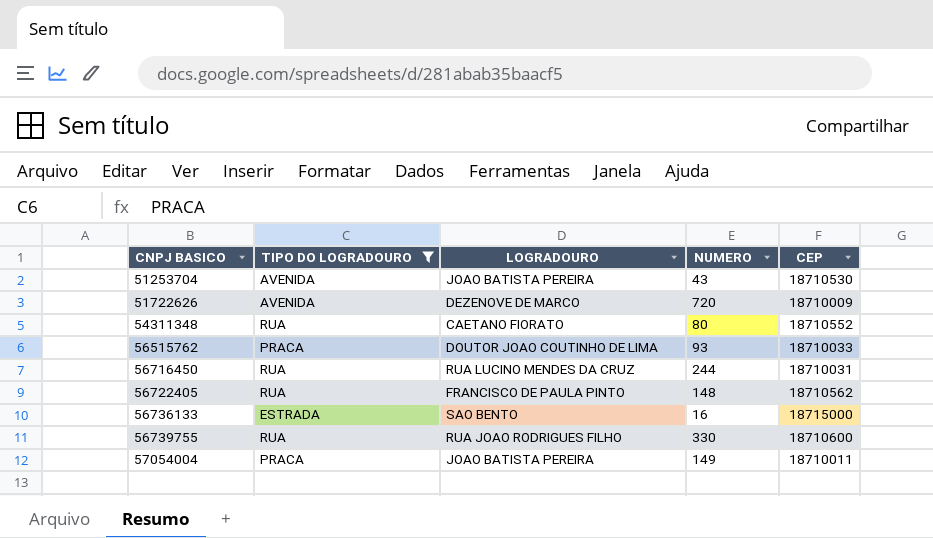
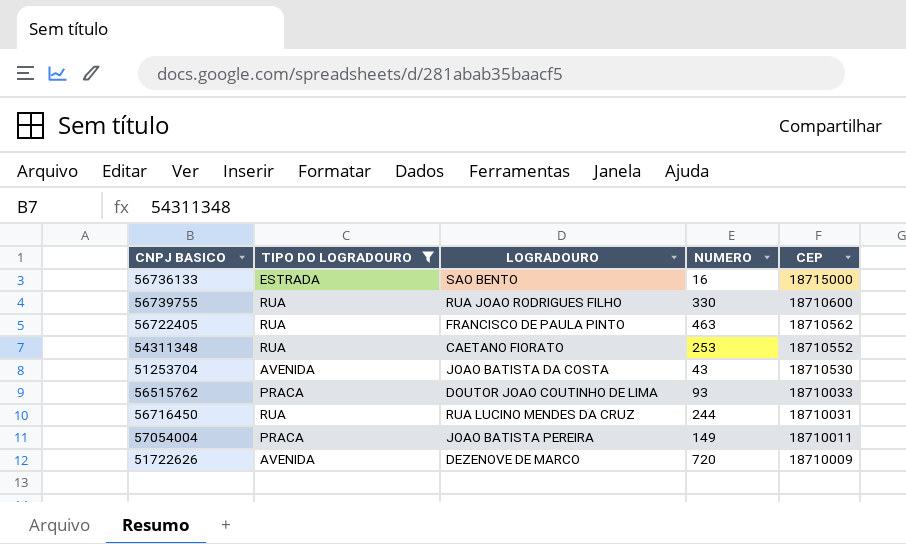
row order: CNPJ BASICO ascending -> CEP descending
56722405 | NUMERO: 148 -> 463
54311348 | NUMERO: 80 -> 253
51253704 | LOGRADOURO: JOAO BATISTA PEREIRA -> JOAO BATISTA DA COSTA

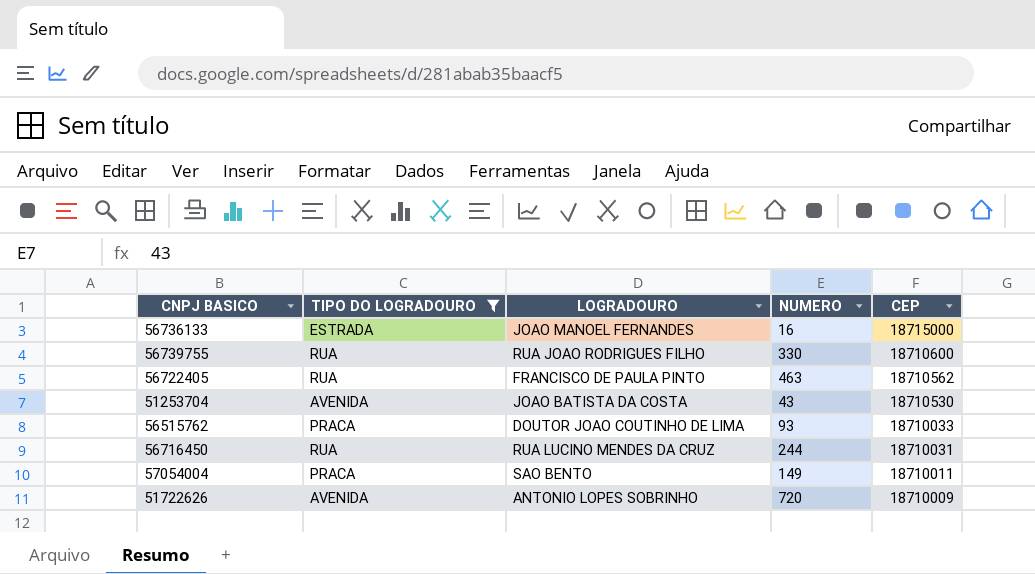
row 54311348: RUA | CAETANO FIORATO | 253 | 18710552 -> none
56736133 | LOGRADOURO: SAO BENTO -> JOAO MANOEL FERNANDES
57054004 | LOGRADOURO: JOAO BATISTA PEREIRA -> SAO BENTO
51722626 | LOGRADOURO: DEZENOVE DE MARCO -> ANTONIO LOPES SOBRINHO

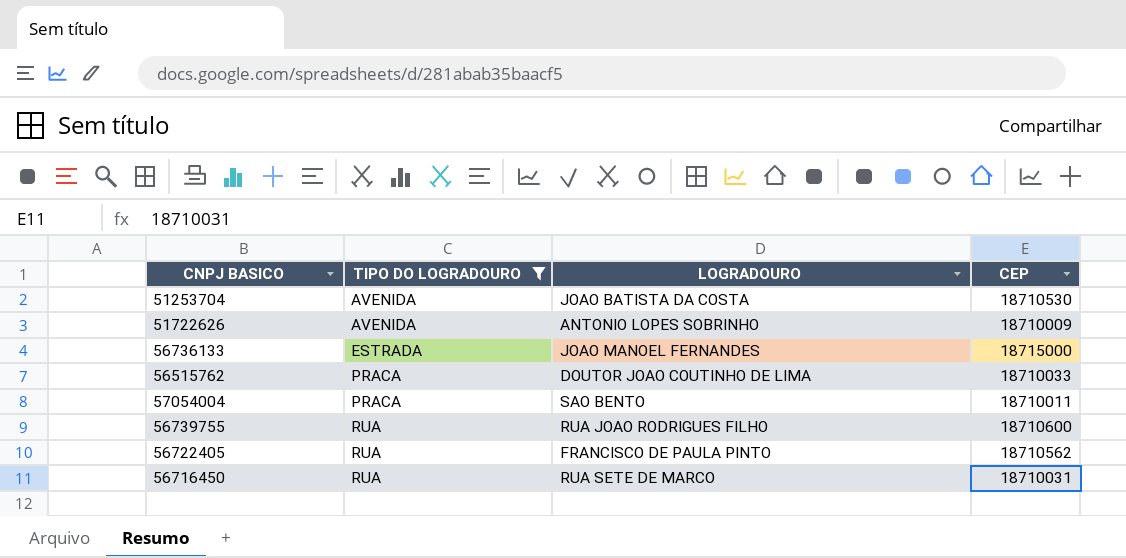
row order: CEP descending -> TIPO DO LOGRADOURO ascending
column NUMERO | position: 4 -> none
56716450 | LOGRADOURO: RUA LUCINO MENDES DA CRUZ -> RUA SETE DE MARCO

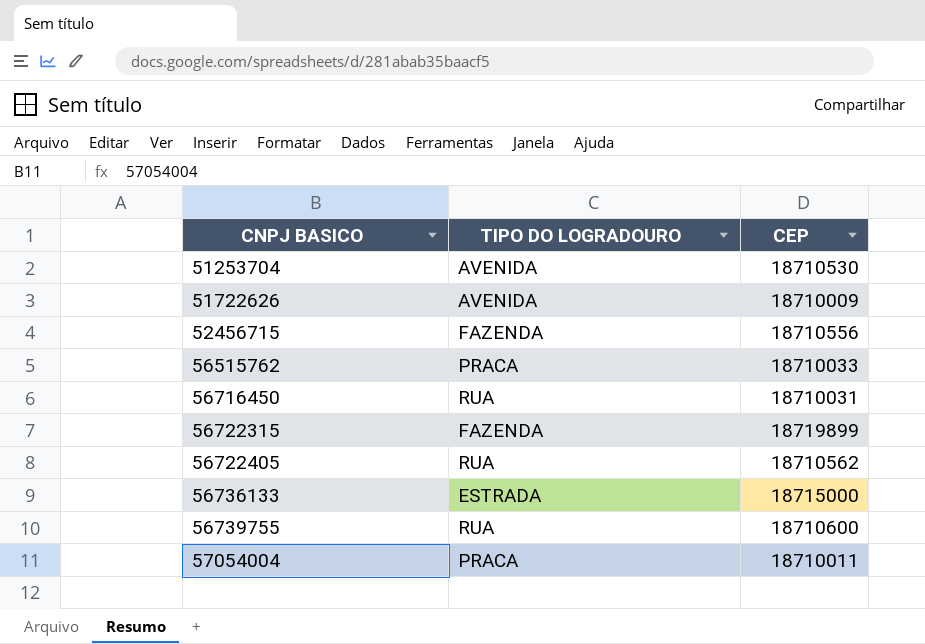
filter: TIPO DO LOGRADOURO != FAZENDA -> none
row order: TIPO DO LOGRADOURO ascending -> CNPJ BASICO ascending
column LOGRADOURO | position: 3 -> none

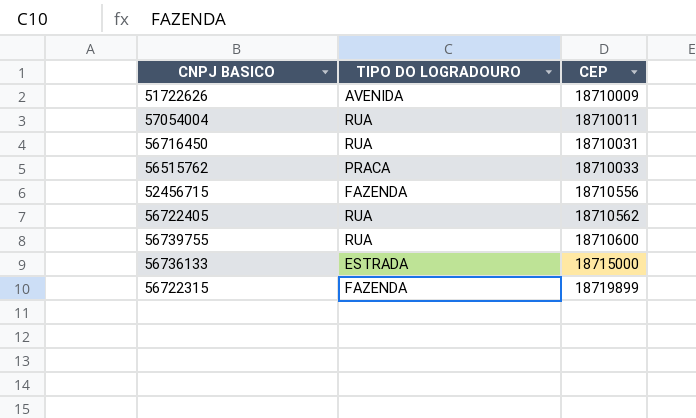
row order: CNPJ BASICO ascending -> CEP ascending
row 51253704: AVENIDA | 18710530 -> none
57054004 | TIPO DO LOGRADOURO: PRACA -> RUA

